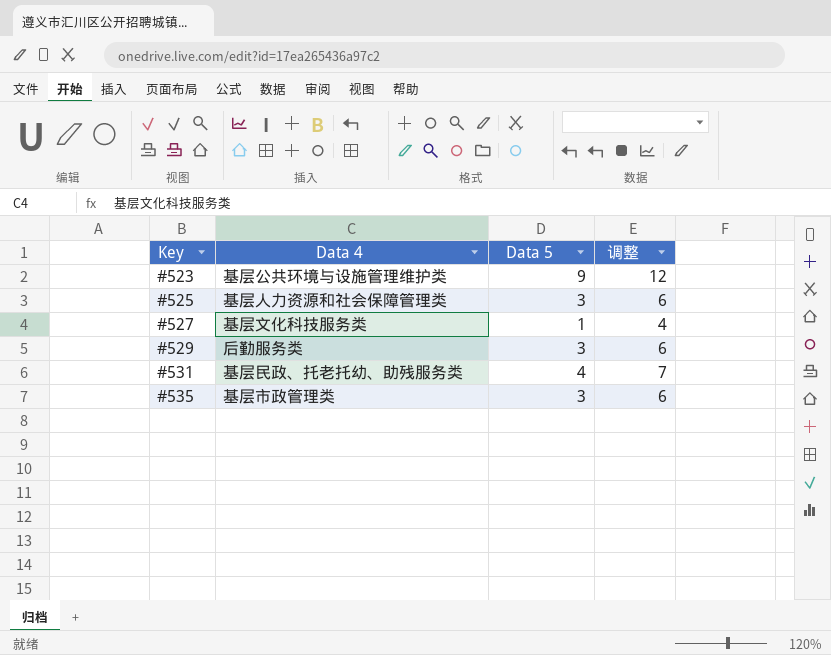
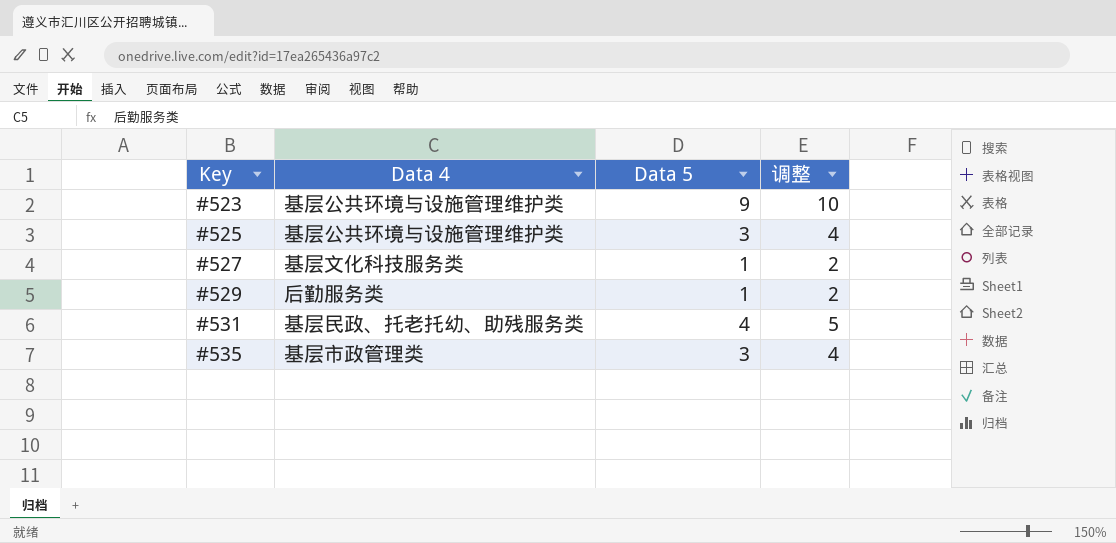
column 调整 | formula: [Data 5] + 3 -> [Data 5] + 1
#525 | Data 4: 基层人力资源和社会保障管理类 -> 基层公共环境与设施管理维护类
#529 | Data 5: 3 -> 1

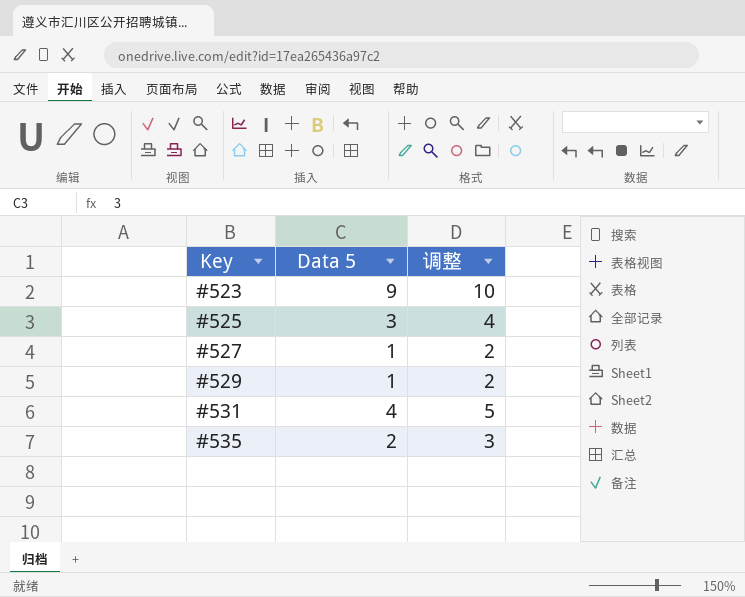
column Data 4 | position: 2 -> none
#535 | Data 5: 3 -> 2
#535 | 调整: 4 -> 3

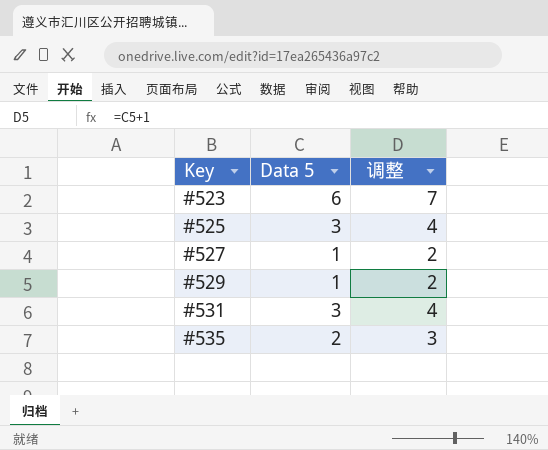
#523 | Data 5: 9 -> 6
#523 | 调整: 10 -> 7
#531 | Data 5: 4 -> 3
#531 | 调整: 5 -> 4

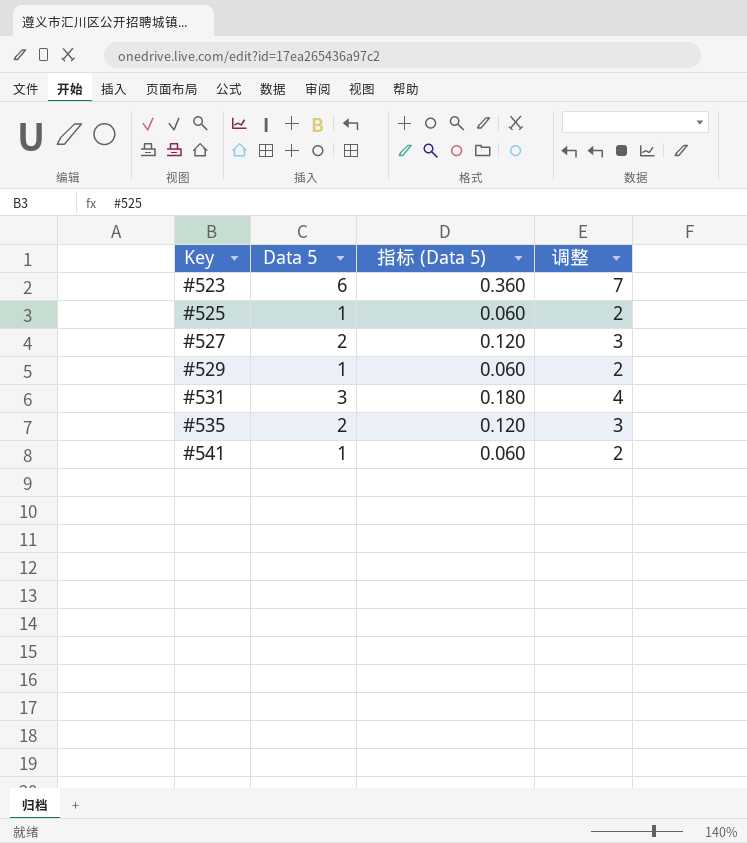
column 指标 (Data 5) | formula: none -> [Data 5] * 0.06
#525 | Data 5: 3 -> 1
#525 | 调整: 4 -> 2
#527 | Data 5: 1 -> 2
#527 | 调整: 2 -> 3
row #541: none -> 1 | 0.060 | 2

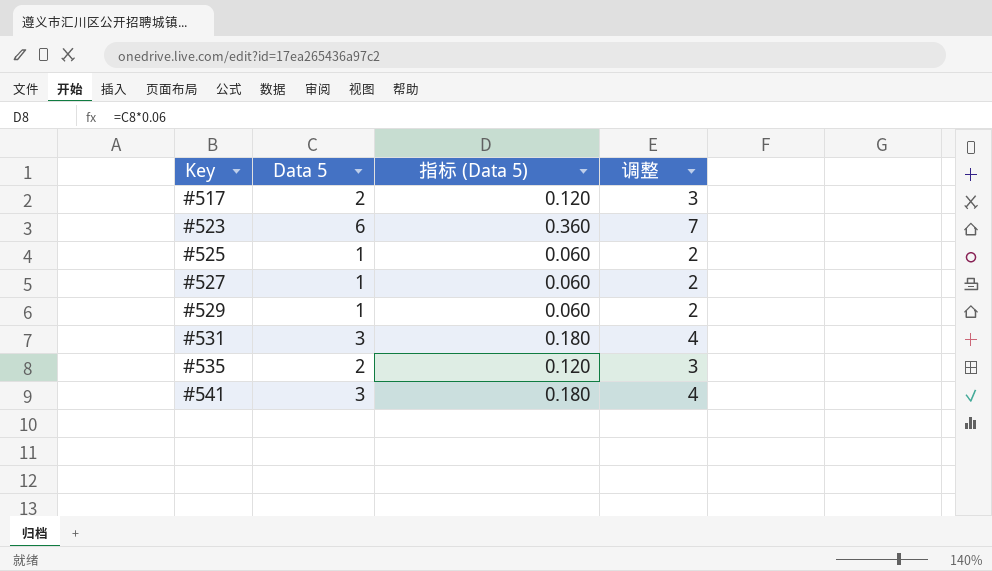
row #517: none -> 2 | 0.120 | 3
#527 | Data 5: 2 -> 1
#527 | 指标 (Data 5): 0.120 -> 0.060
#527 | 调整: 3 -> 2
#541 | Data 5: 1 -> 3
#541 | 指标 (Data 5): 0.060 -> 0.180
#541 | 调整: 2 -> 4

